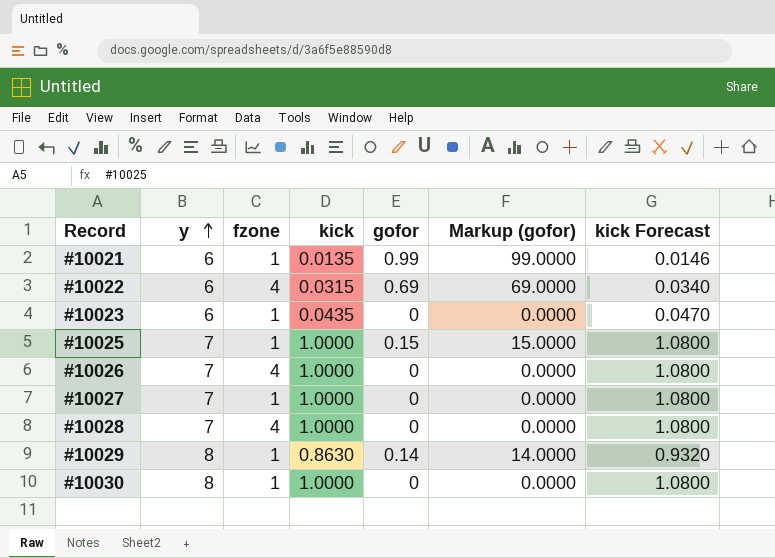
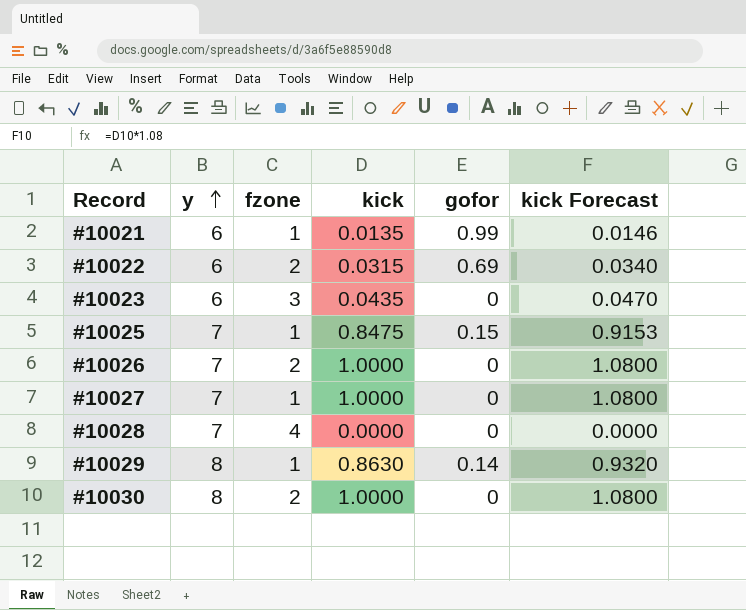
column Markup (gofor) | formula: [gofor] * 100 -> none
#10022 | fzone: 4 -> 2
#10023 | fzone: 1 -> 3
#10025 | kick: 1.0000 -> 0.8475
#10025 | kick Forecast: 1.0800 -> 0.9153
#10026 | fzone: 4 -> 2
#10028 | kick: 1.0000 -> 0.0000
#10028 | kick Forecast: 1.0800 -> 0.0000
#10030 | fzone: 1 -> 2

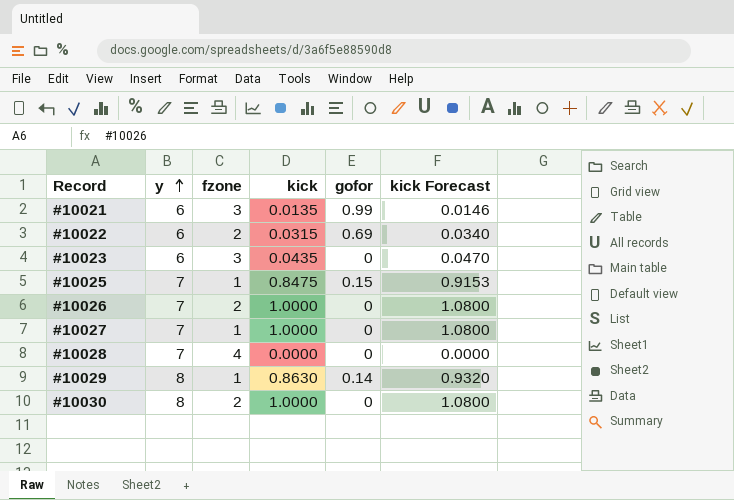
#10021 | fzone: 1 -> 3

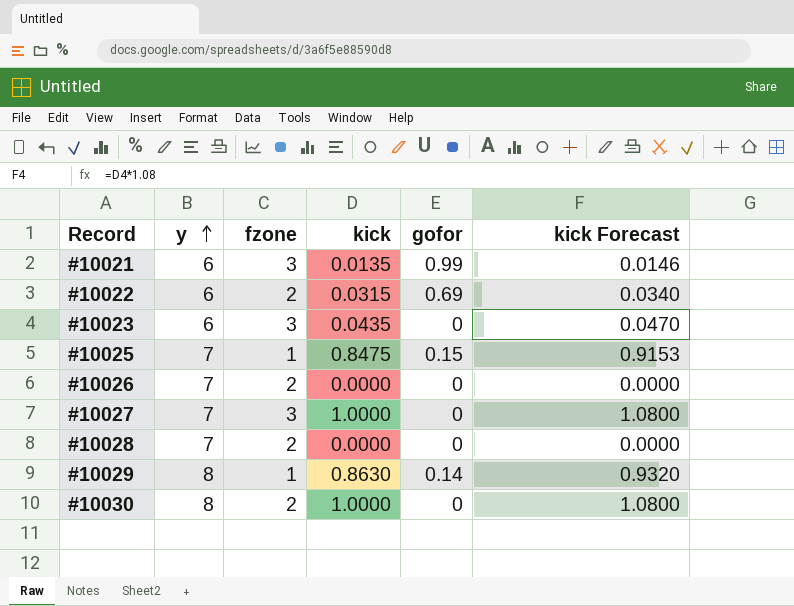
#10026 | kick: 1.0000 -> 0.0000
#10026 | kick Forecast: 1.0800 -> 0.0000
#10027 | fzone: 1 -> 3
#10028 | fzone: 4 -> 2

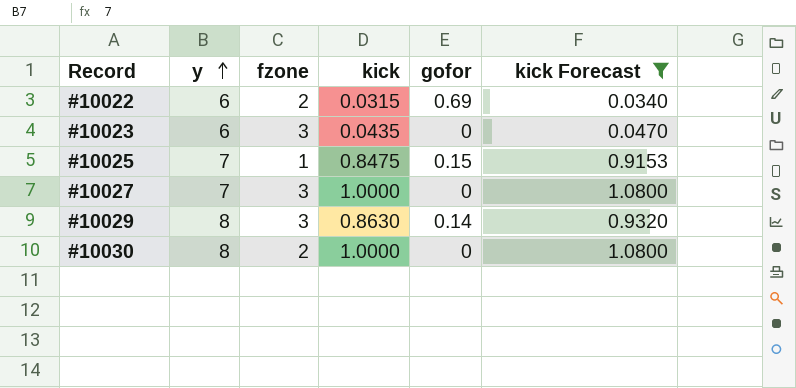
filter: none -> kick Forecast >= 0.0340
#10029 | fzone: 1 -> 3

